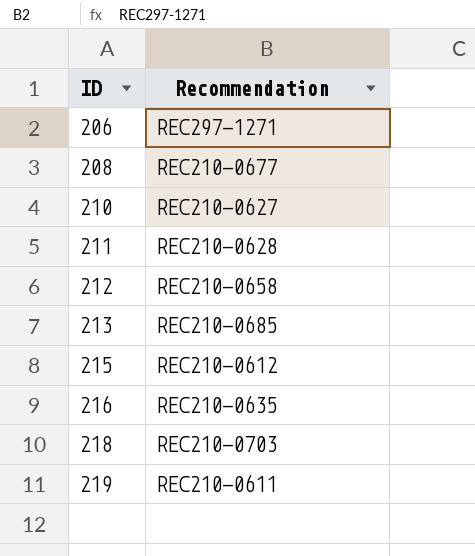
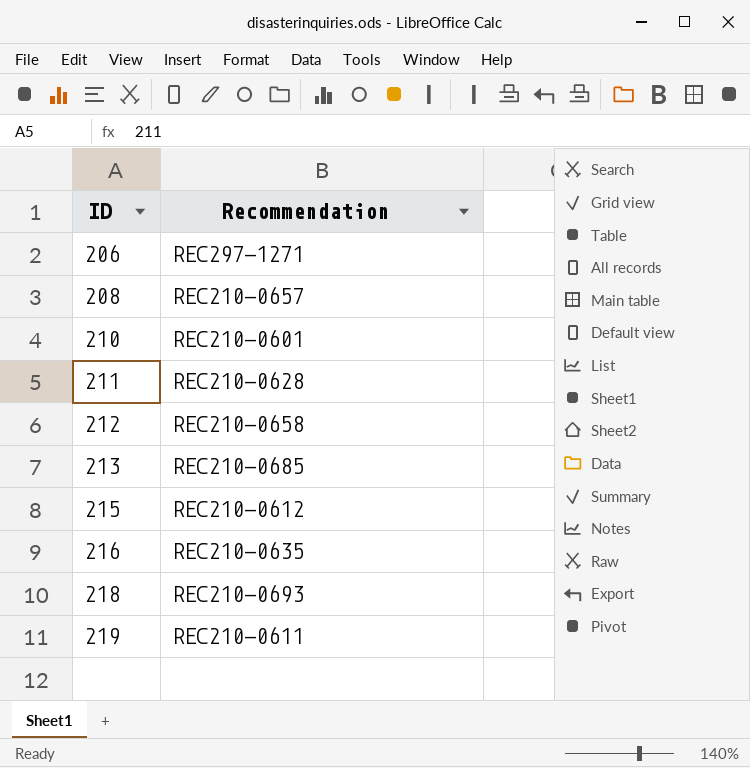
208 | Recommendation: REC210-0677 -> REC210-0657
210 | Recommendation: REC210-0627 -> REC210-0601
218 | Recommendation: REC210-0703 -> REC210-0693

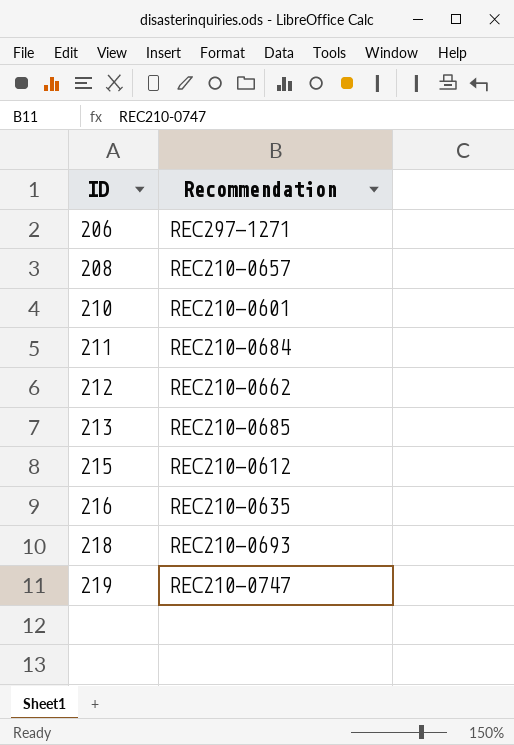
211 | Recommendation: REC210-0628 -> REC210-0684
212 | Recommendation: REC210-0658 -> REC210-0662
219 | Recommendation: REC210-0611 -> REC210-0747

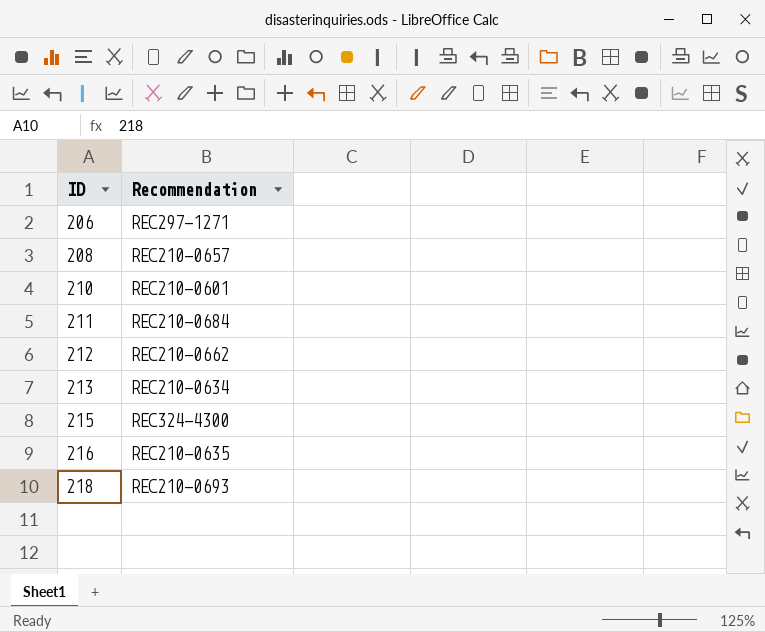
row 219: REC210-0747 -> none
213 | Recommendation: REC210-0685 -> REC210-0634
215 | Recommendation: REC210-0612 -> REC324-4300

